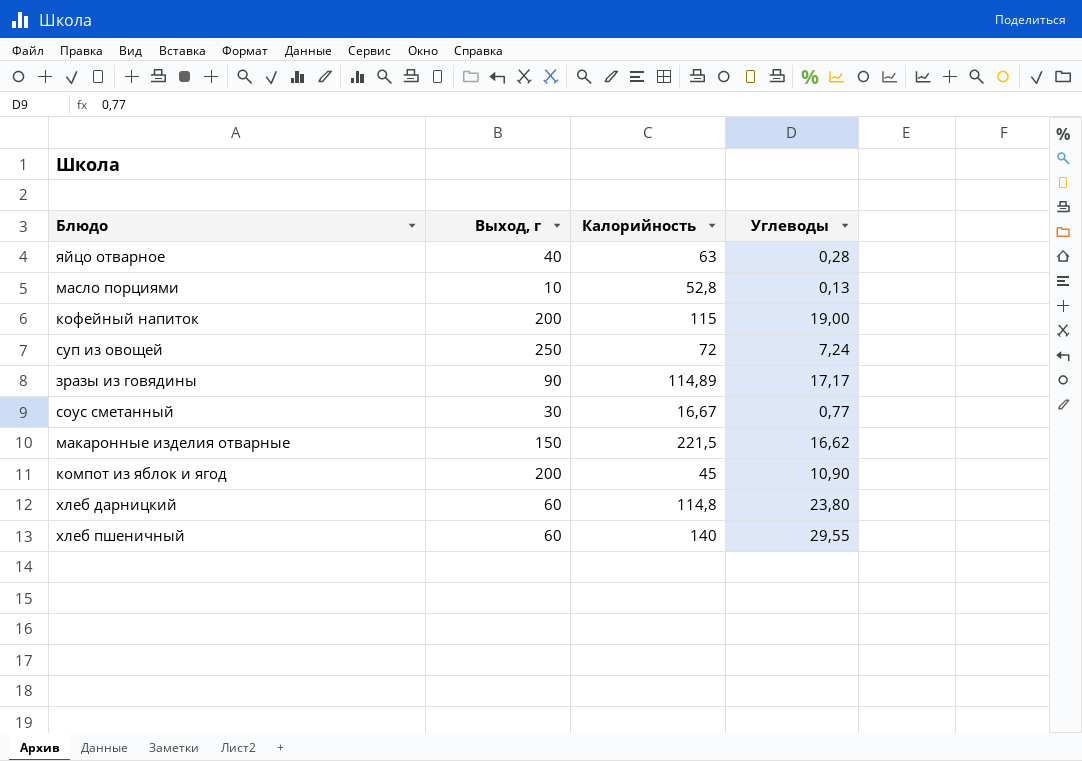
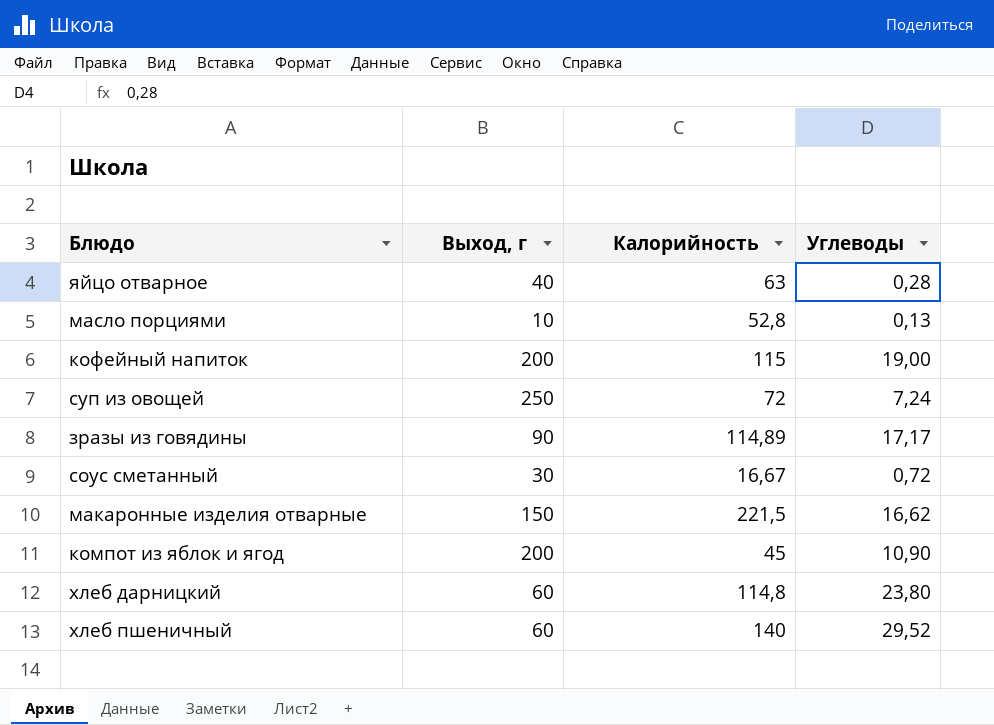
соус сметанный | Углеводы: 0,77 -> 0,72
хлеб пшеничный | Углеводы: 29,55 -> 29,52

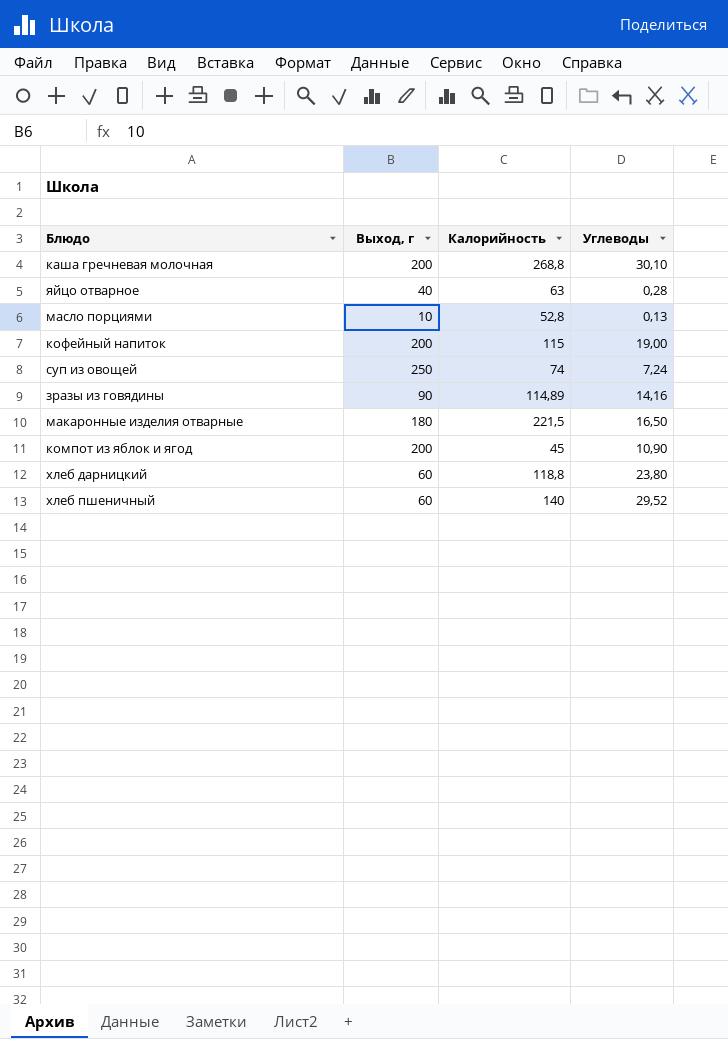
row соус сметанный: 30 | 16,67 | 0,72 -> none
row каша гречневая молочная: none -> 200 | 268,8 | 30,10
суп из овощей | Калорийность: 72 -> 74
зразы из говядины | Углеводы: 17,17 -> 14,16
макаронные изделия отварные | Выход, г: 150 -> 180
макаронные изделия отварные | Углеводы: 16,62 -> 16,50
хлеб дарницкий | Калорийность: 114,8 -> 118,8

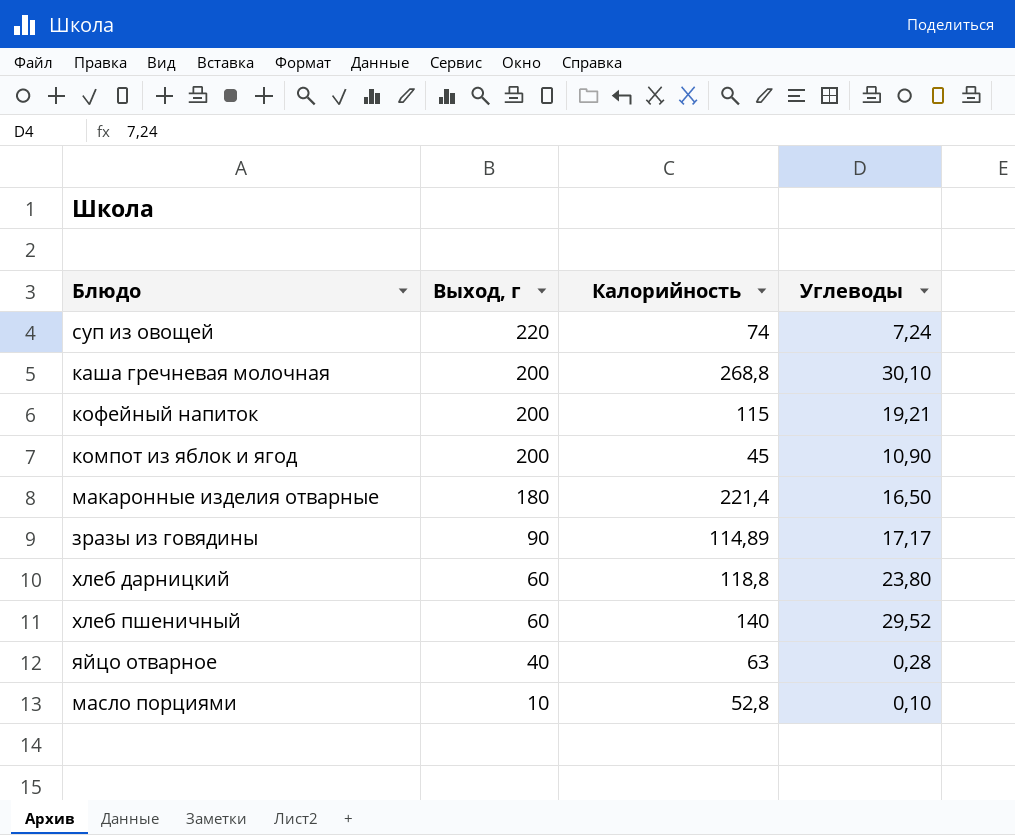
row order: none -> Выход, г descending
суп из овощей | Выход, г: 250 -> 220
кофейный напиток | Углеводы: 19,00 -> 19,21
макаронные изделия отварные | Калорийность: 221,5 -> 221,4
зразы из говядины | Углеводы: 14,16 -> 17,17
масло порциями | Углеводы: 0,13 -> 0,10

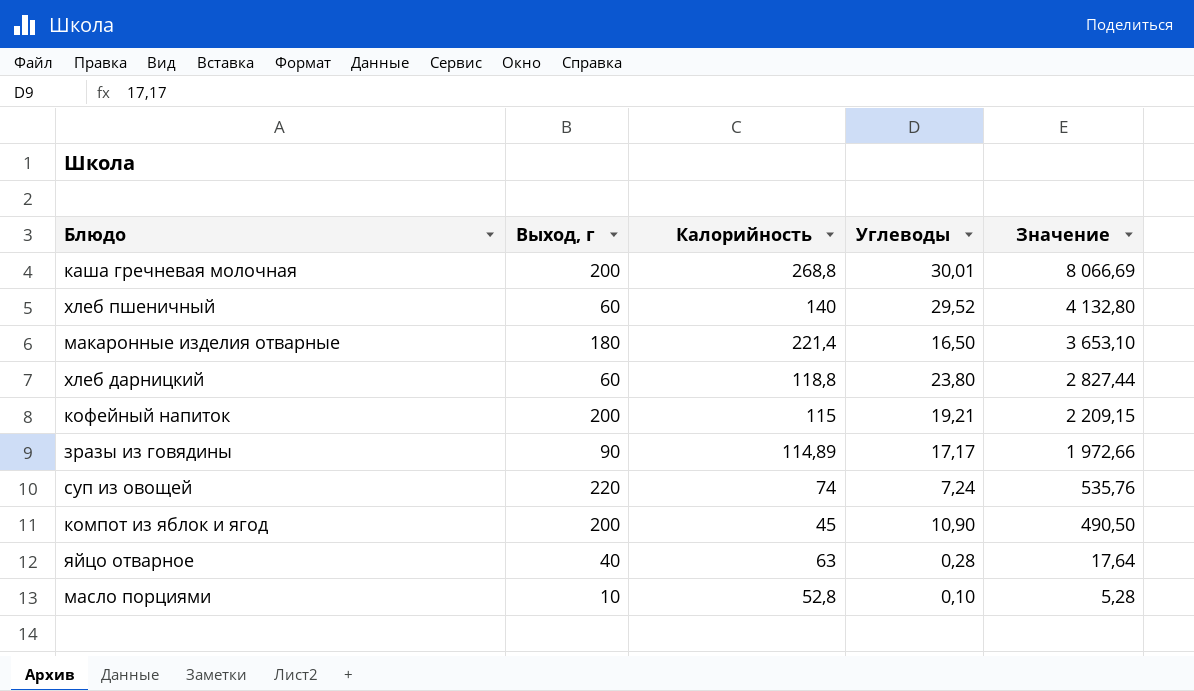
row order: Выход, г descending -> Значение descending
column Значение | formula: none -> [Калорийность] * [Углеводы]
каша гречневая молочная | Углеводы: 30,10 -> 30,01

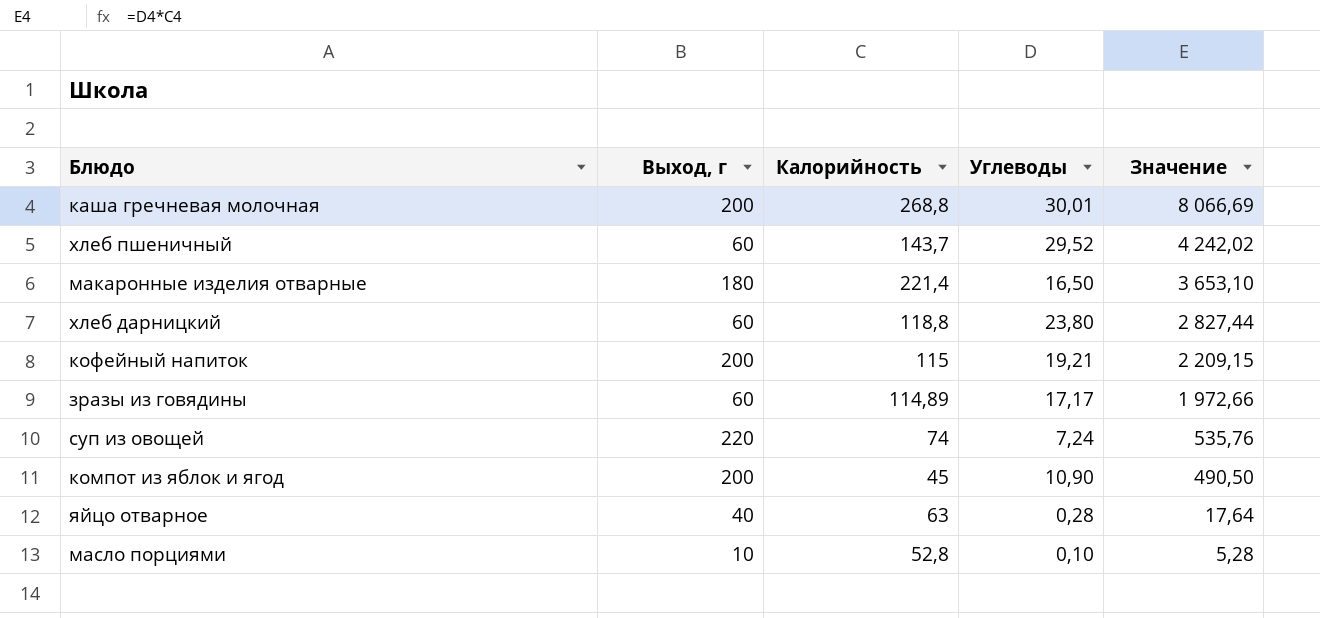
хлеб пшеничный | Калорийность: 140 -> 143,7
хлеб пшеничный | Значение: 4 132,80 -> 4 242,02
зразы из говядины | Выход, г: 90 -> 60

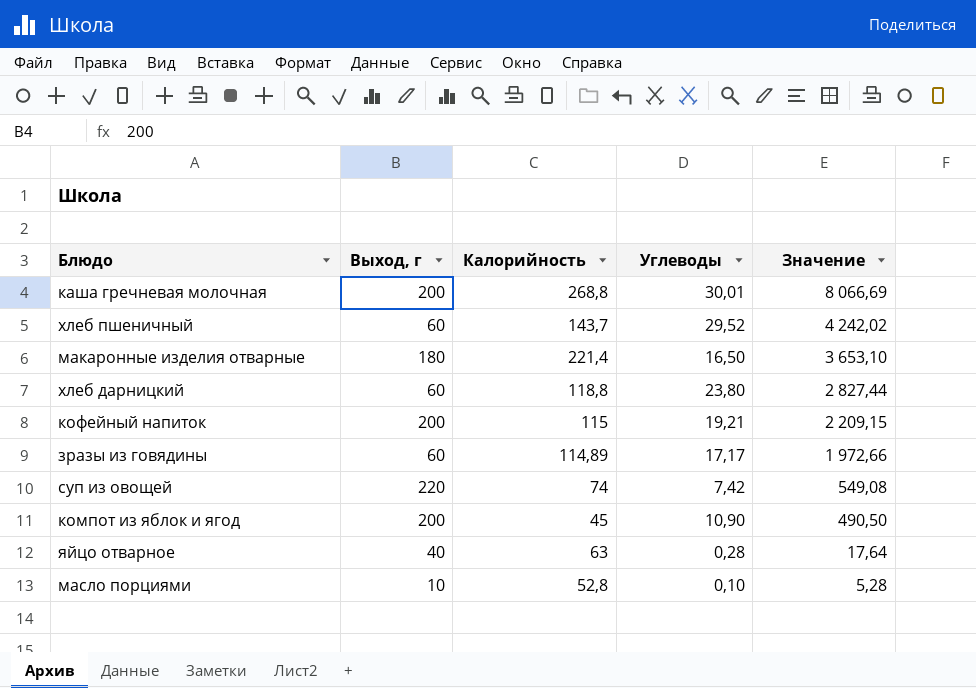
суп из овощей | Углеводы: 7,24 -> 7,42
суп из овощей | Значение: 535,76 -> 549,08

